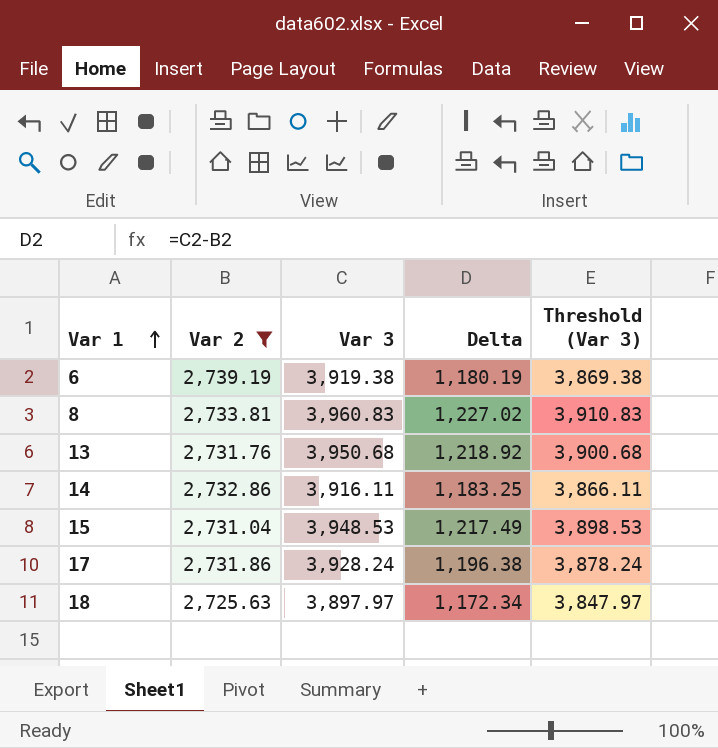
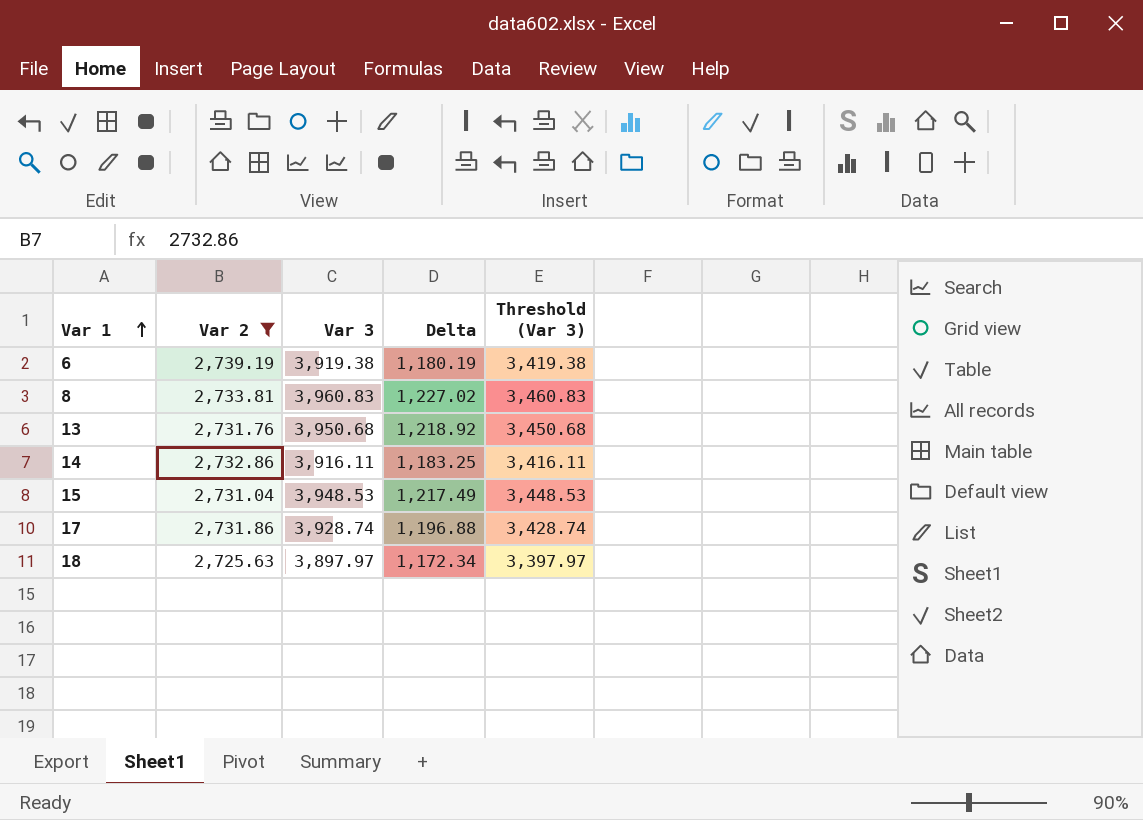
column Threshold (Var 3) | formula: [Var 3] - 50 -> [Var 3] - 500
17 | Var 3: 3,928.24 -> 3,928.74
17 | Delta: 1,196.38 -> 1,196.88

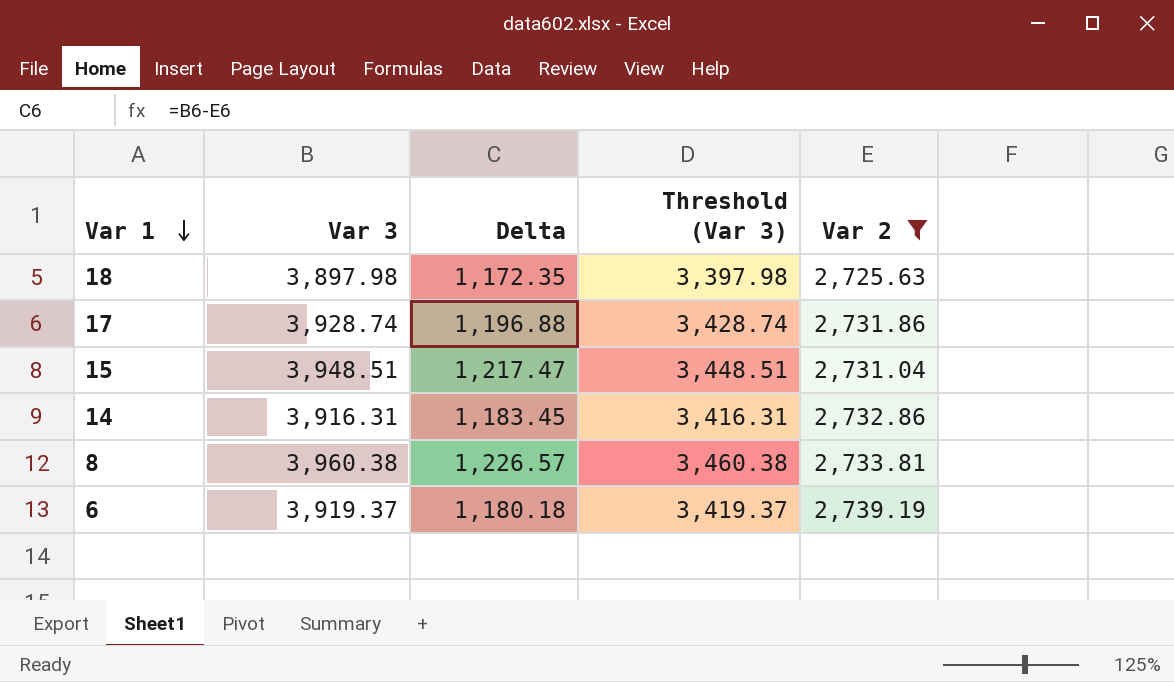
row order: Var 1 ascending -> Var 1 descending
column Var 2 | position: 2 -> 5
row 13: 2,731.76 | 3,950.68 | 1,218.92 | 3,450.68 -> none
18 | Var 3: 3,897.97 -> 3,897.98
18 | Delta: 1,172.34 -> 1,172.35
18 | Threshold (Var 3): 3,397.97 -> 3,397.98
15 | Var 3: 3,948.53 -> 3,948.51
15 | Delta: 1,217.49 -> 1,217.47
15 | Threshold (Var 3): 3,448.53 -> 3,448.51
14 | Var 3: 3,916.11 -> 3,916.31
14 | Delta: 1,183.25 -> 1,183.45
14 | Threshold (Var 3): 3,416.11 -> 3,416.31
8 | Var 3: 3,960.83 -> 3,960.38
8 | Delta: 1,227.02 -> 1,226.57
8 | Threshold (Var 3): 3,460.83 -> 3,460.38
6 | Var 3: 3,919.38 -> 3,919.37
6 | Delta: 1,180.19 -> 1,180.18
6 | Threshold (Var 3): 3,419.38 -> 3,419.37

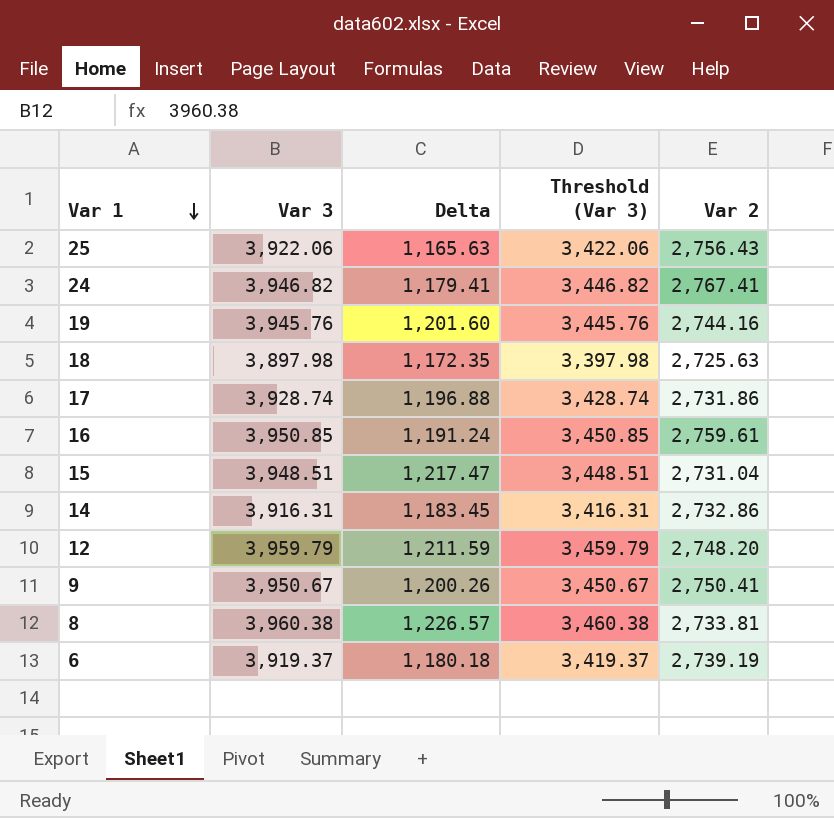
filter: Var 2 <= 2,739.19 -> none

